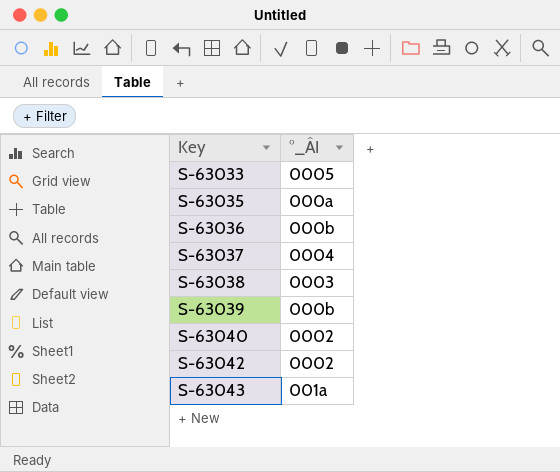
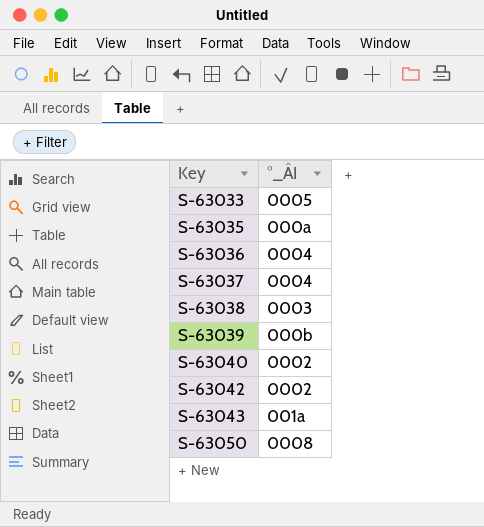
S-63036 | °_ÂI: 000b -> 0004
row S-63050: none -> 0008

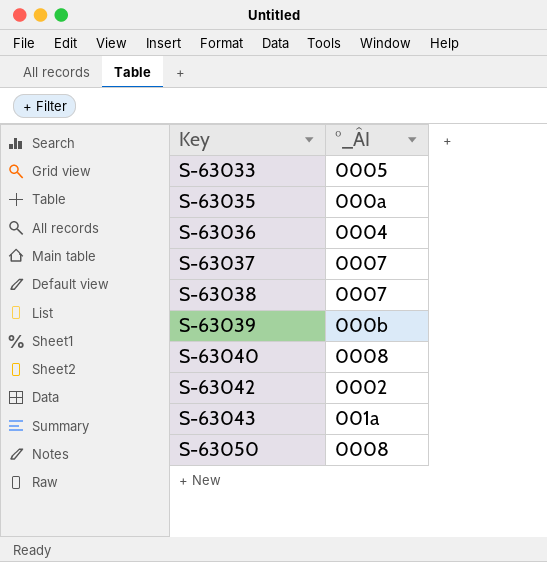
S-63037 | °_ÂI: 0004 -> 0007
S-63038 | °_ÂI: 0003 -> 0007
S-63040 | °_ÂI: 0002 -> 0008

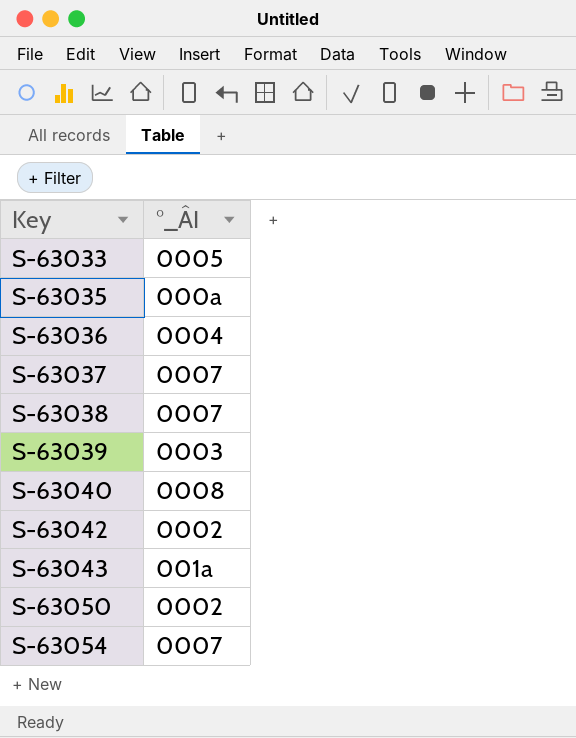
S-63039 | °_ÂI: 000b -> 0003
S-63050 | °_ÂI: 0008 -> 0002
row S-63054: none -> 0007

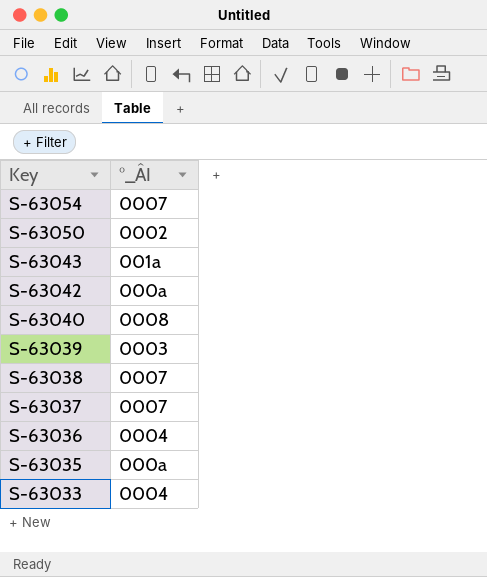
row order: Key ascending -> Key descending
S-63042 | °_ÂI: 0002 -> 000a
S-63033 | °_ÂI: 0005 -> 0004

